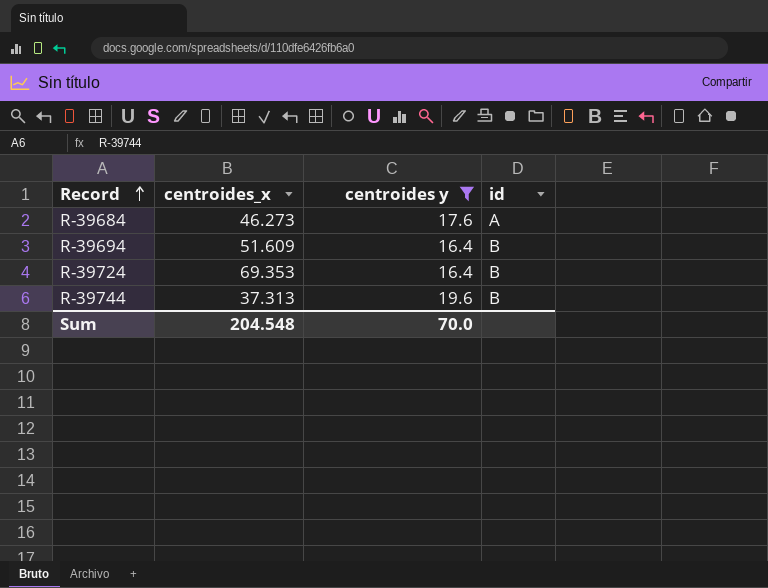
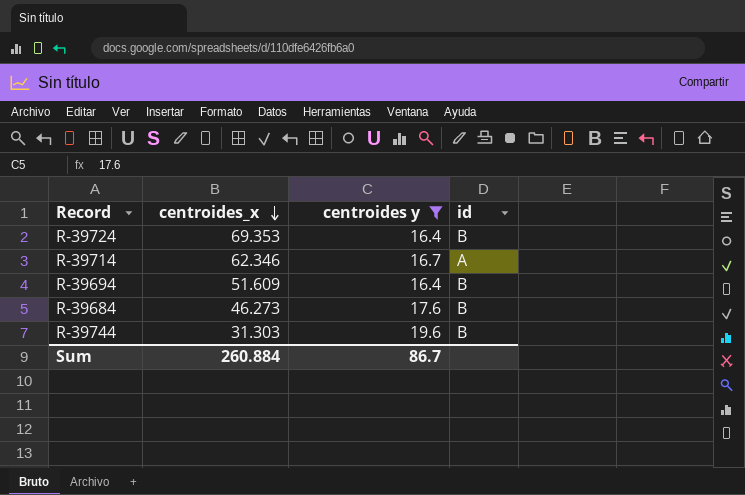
row order: Record ascending -> centroides_x descending
row R-39714: none -> 62.346 | 16.7 | A
R-39684 | id: A -> B
R-39744 | centroides_x: 37.313 -> 31.303
Sum | centroides_x: 204.548 -> 260.884
Sum | centroides y: 70.0 -> 86.7

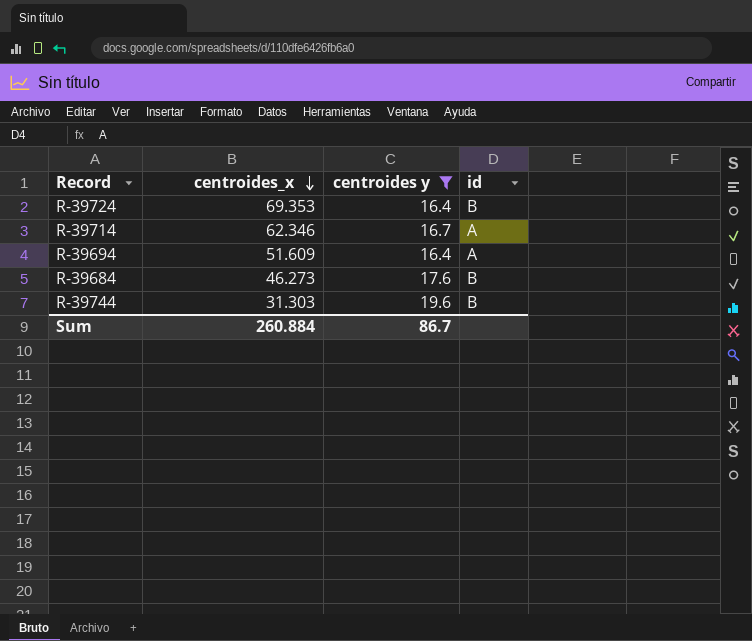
R-39694 | id: B -> A

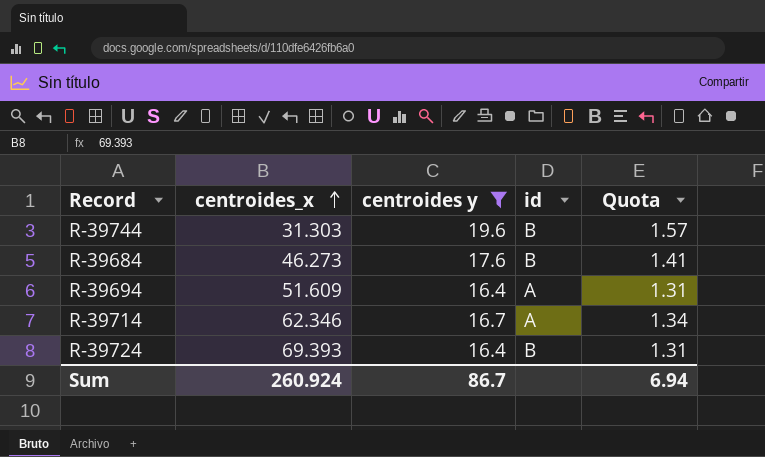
row order: centroides_x descending -> centroides_x ascending
column Quota | formula: none -> [centroides y] * 0.08
R-39724 | centroides_x: 69.353 -> 69.393
Sum | centroides_x: 260.884 -> 260.924

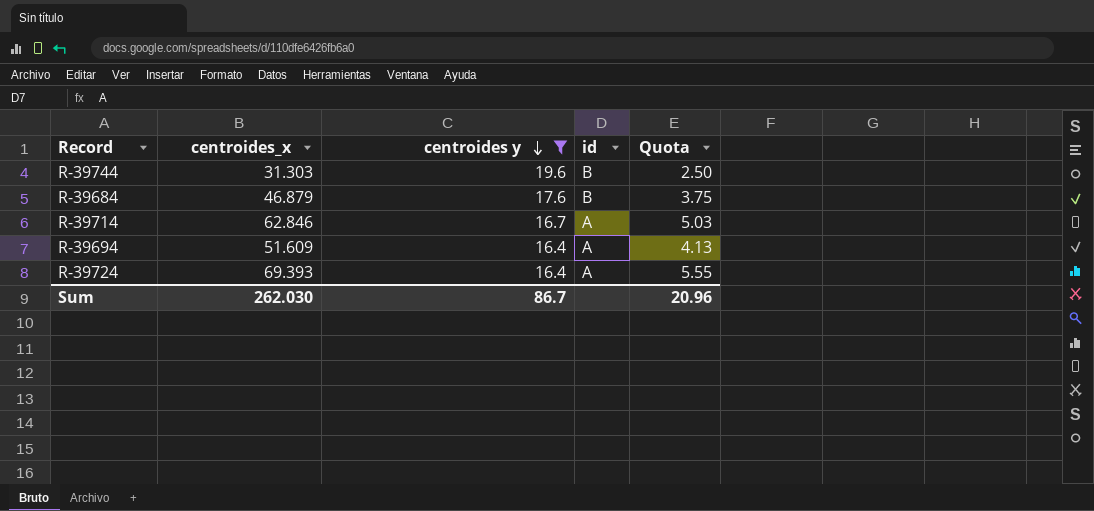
row order: centroides_x ascending -> centroides y descending
column Quota | formula: [centroides y] * 0.08 -> [centroides_x] * 0.08
R-39684 | centroides_x: 46.273 -> 46.879
R-39714 | centroides_x: 62.346 -> 62.846
R-39724 | id: B -> A
Sum | centroides_x: 260.924 -> 262.030
Sum | Quota: 6.94 -> 20.96

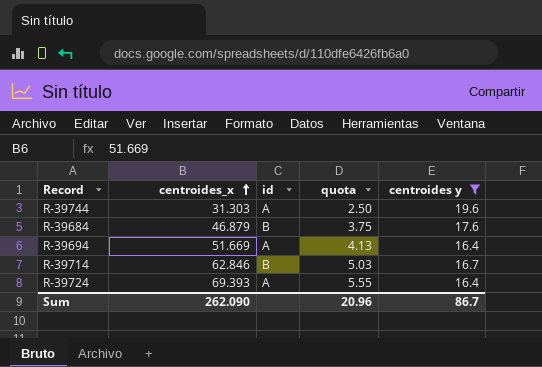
row order: centroides y descending -> centroides_x ascending
column name: Quota -> quota
column centroides y | position: 3 -> 5
R-39744 | id: B -> A
R-39694 | centroides_x: 51.609 -> 51.669
R-39714 | id: A -> B
Sum | centroides_x: 262.030 -> 262.090

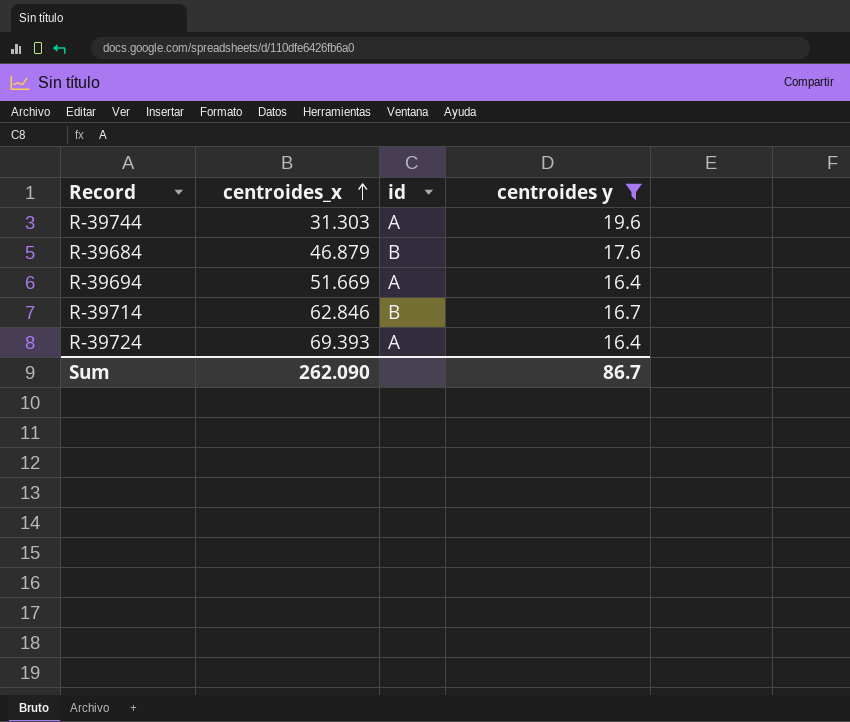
column quota | formula: [centroides_x] * 0.08 -> none

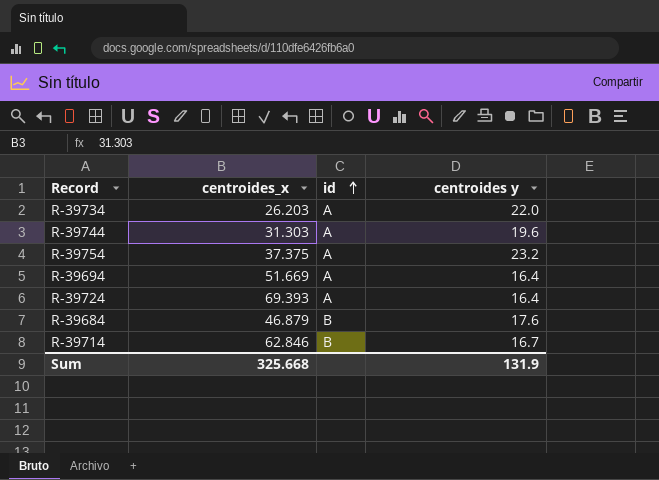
filter: centroides y <= 19.6 -> none
row order: centroides_x ascending -> id ascending
Sum | centroides_x: 262.090 -> 325.668
Sum | centroides y: 86.7 -> 131.9

